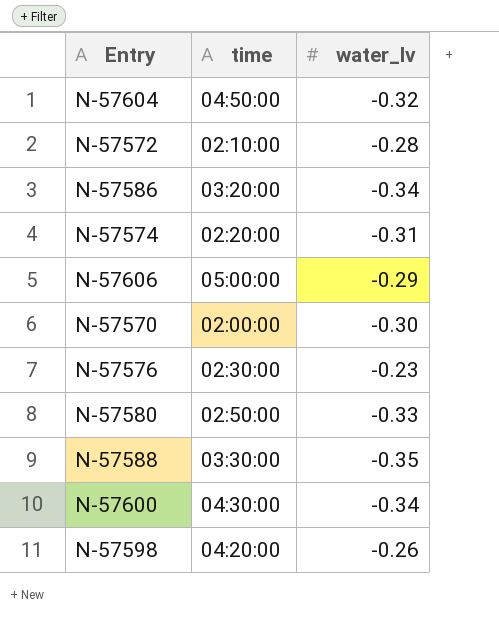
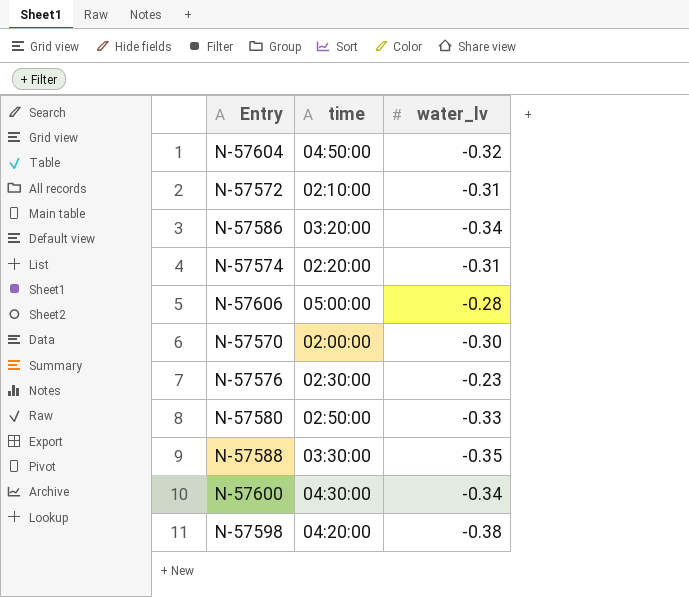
N-57572 | water_lv: -0.28 -> -0.31
N-57606 | water_lv: -0.29 -> -0.28
N-57598 | water_lv: -0.26 -> -0.38

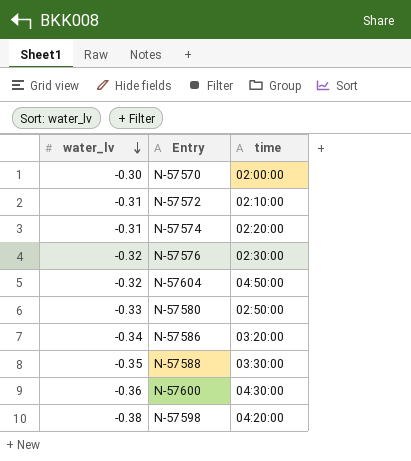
row order: none -> water_lv descending
column water_lv | position: 3 -> 1
row N-57606: 05:00:00 | -0.28 -> none
N-57576 | water_lv: -0.23 -> -0.32
N-57600 | water_lv: -0.34 -> -0.36

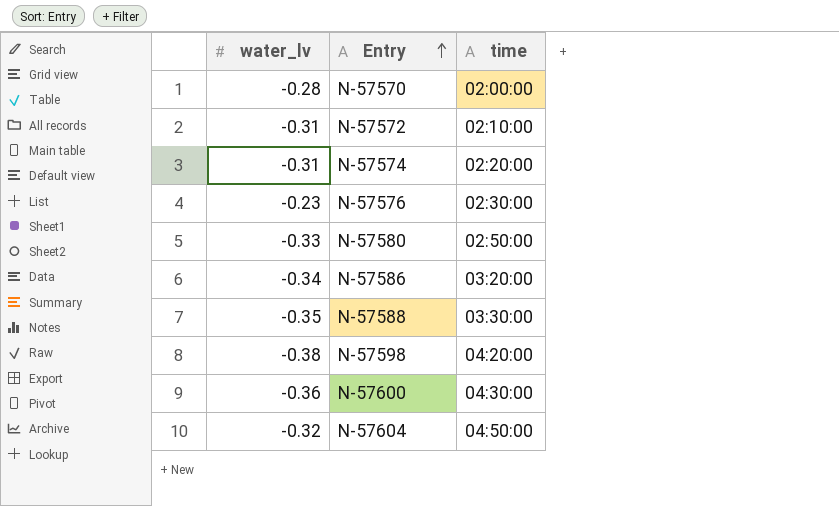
row order: water_lv descending -> Entry ascending
N-57570 | water_lv: -0.30 -> -0.28
N-57576 | water_lv: -0.32 -> -0.23

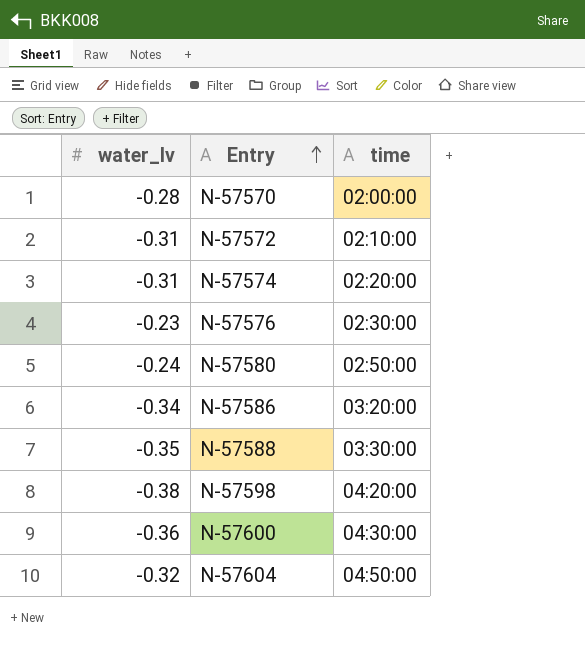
N-57580 | water_lv: -0.33 -> -0.24

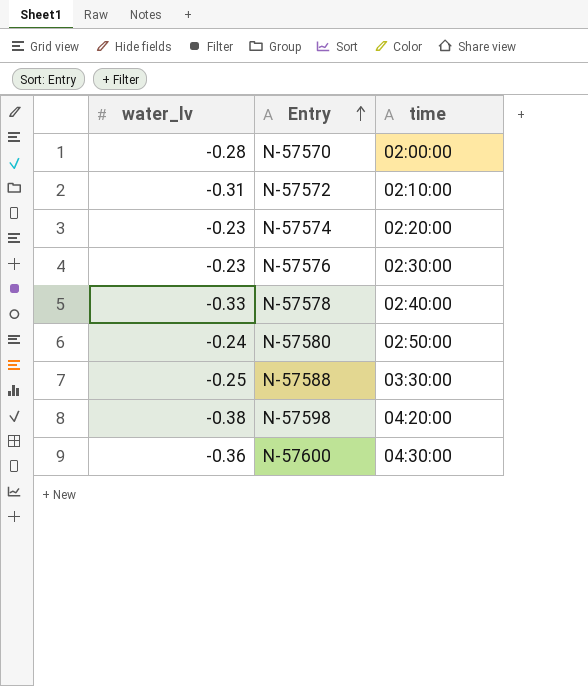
row N-57586: -0.34 | 03:20:00 -> none
row N-57604: -0.32 | 04:50:00 -> none
N-57574 | water_lv: -0.31 -> -0.23
row N-57578: none -> -0.33 | 02:40:00
N-57588 | water_lv: -0.35 -> -0.25

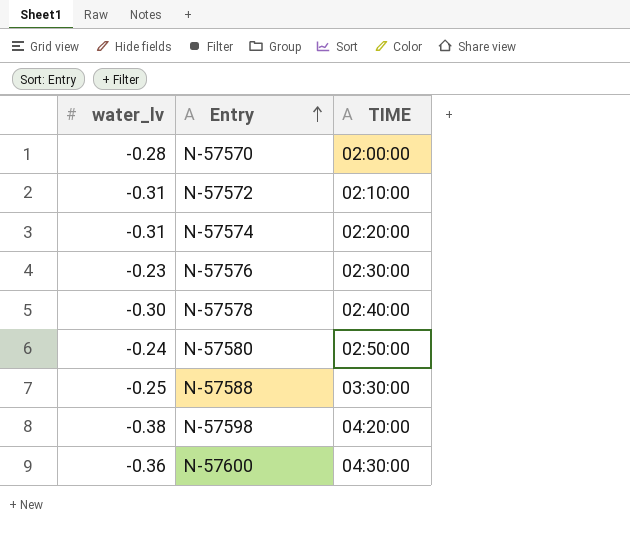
column name: time -> TIME
N-57574 | water_lv: -0.23 -> -0.31
N-57578 | water_lv: -0.33 -> -0.30

